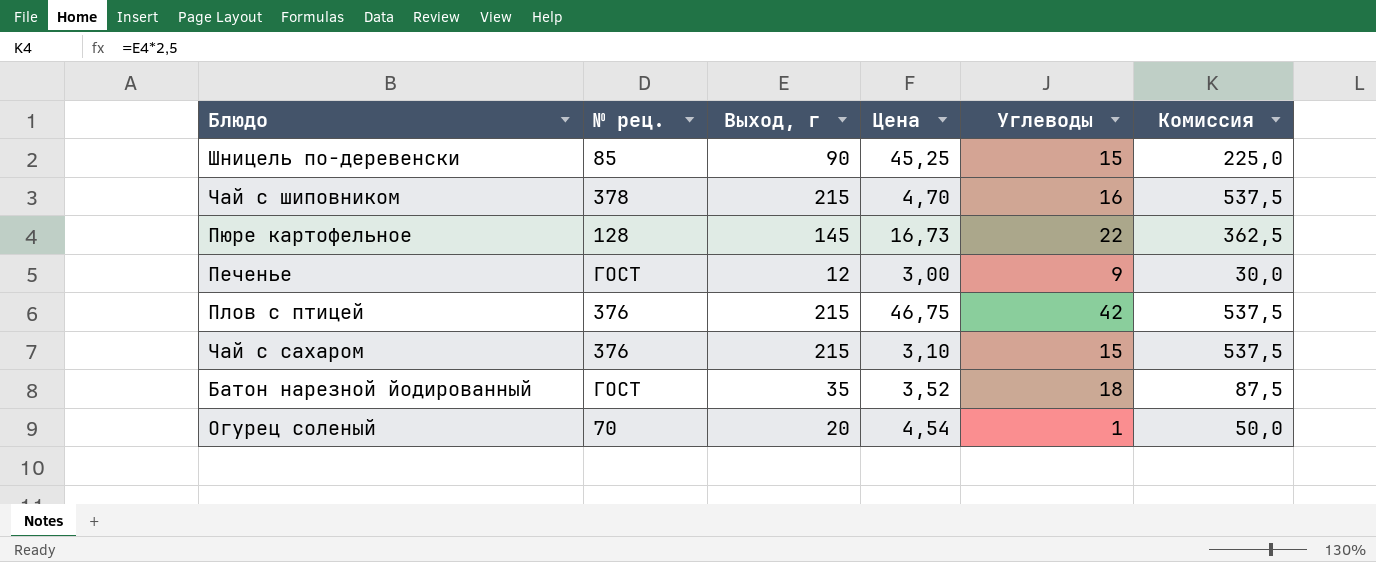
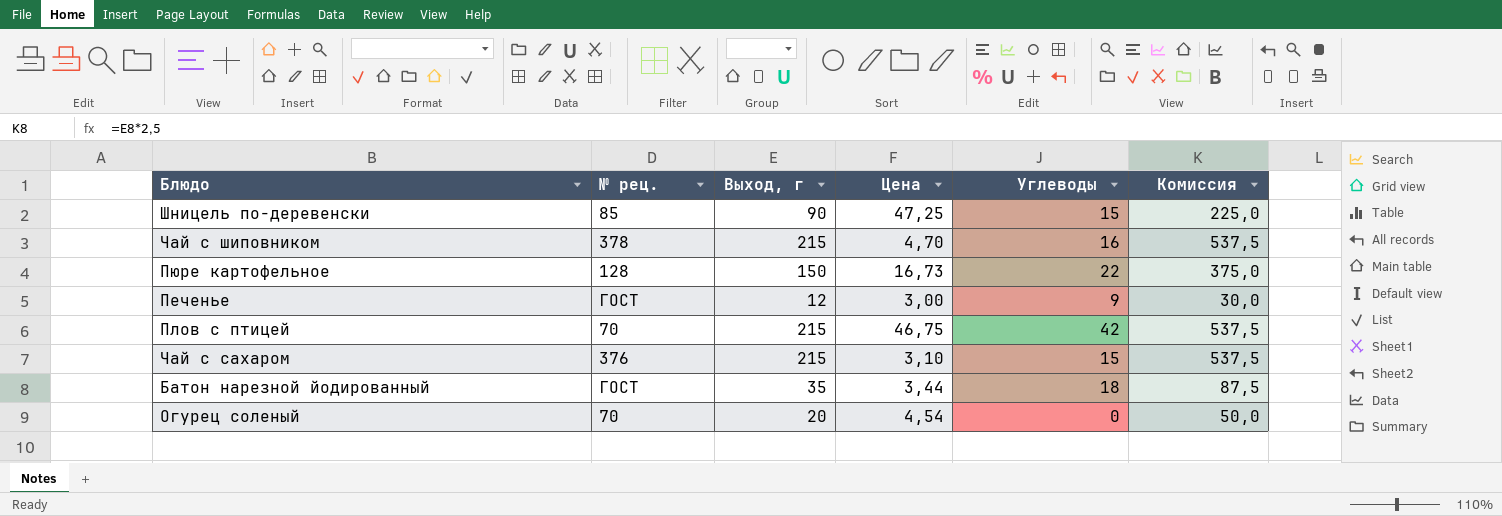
Шницель по-деревенски | Цена: 45,25 -> 47,25
Пюре картофельное | Выход, г: 145 -> 150
Пюре картофельное | Комиссия: 362,5 -> 375,0
Плов с птицей | № рец.: 376 -> 70
Батон нарезной йодированный | Цена: 3,52 -> 3,44
Огурец соленый | Углеводы: 1 -> 0

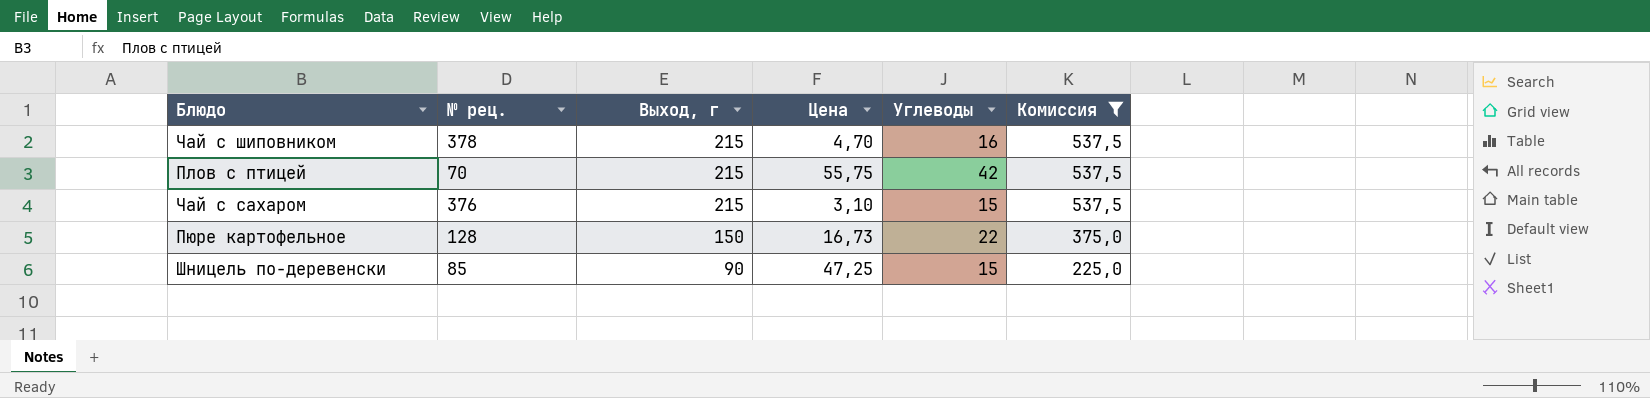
filter: none -> Комиссия >= 225,0
row order: none -> Выход, г descending
Плов с птицей | Цена: 46,75 -> 55,75

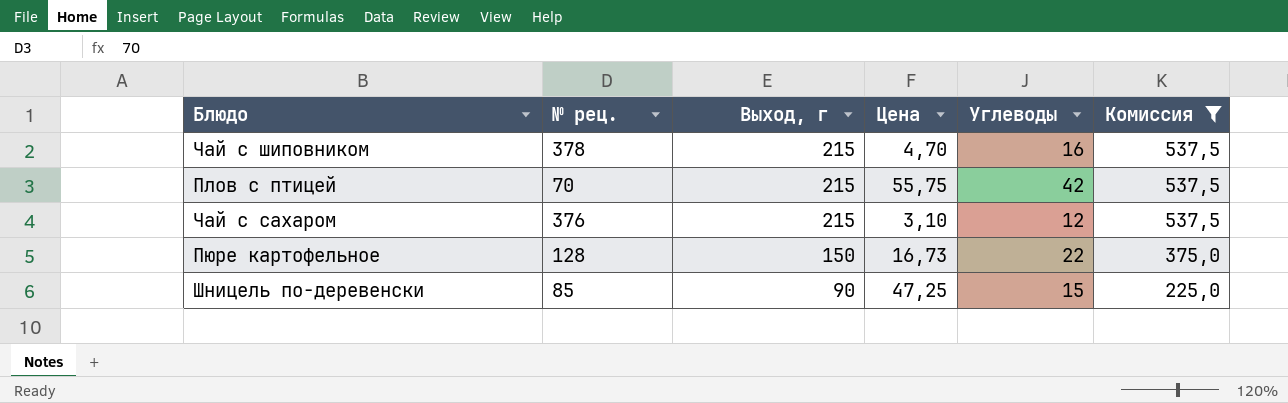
Чай с сахаром | Углеводы: 15 -> 12

